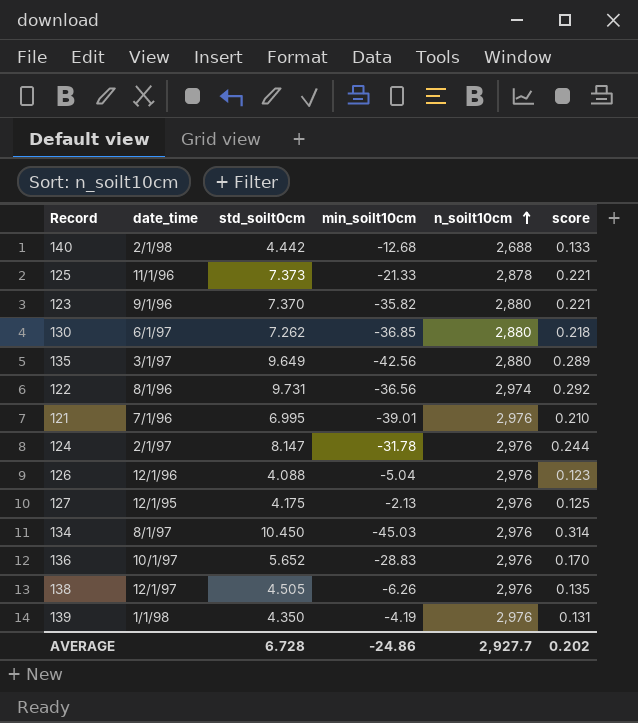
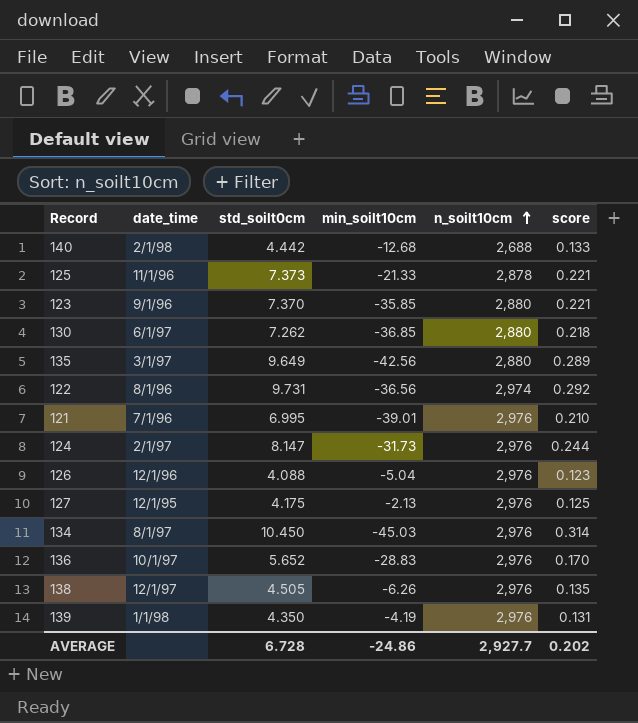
123 | min_soilt10cm: -35.82 -> -35.85
124 | min_soilt10cm: -31.78 -> -31.73

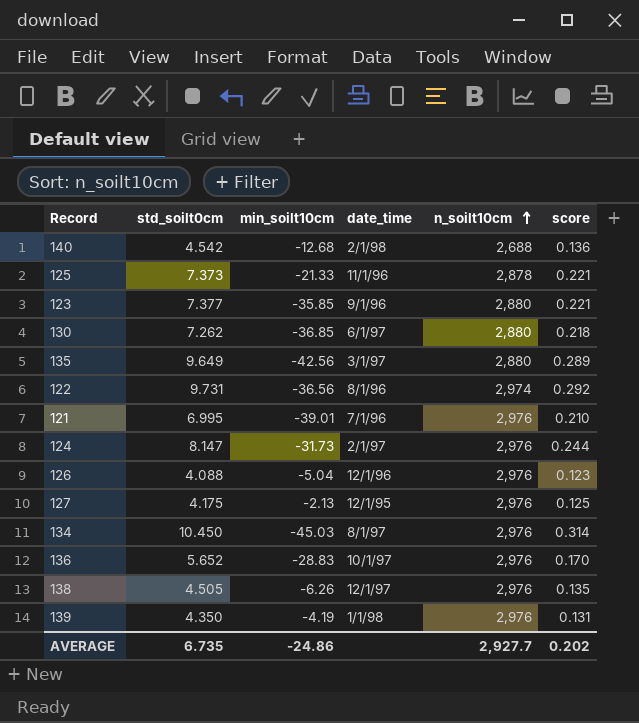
column date_time | position: 2 -> 4
140 | std_soilt0cm: 4.442 -> 4.542
140 | score: 0.133 -> 0.136
123 | std_soilt0cm: 7.370 -> 7.377
AVERAGE | std_soilt0cm: 6.728 -> 6.735

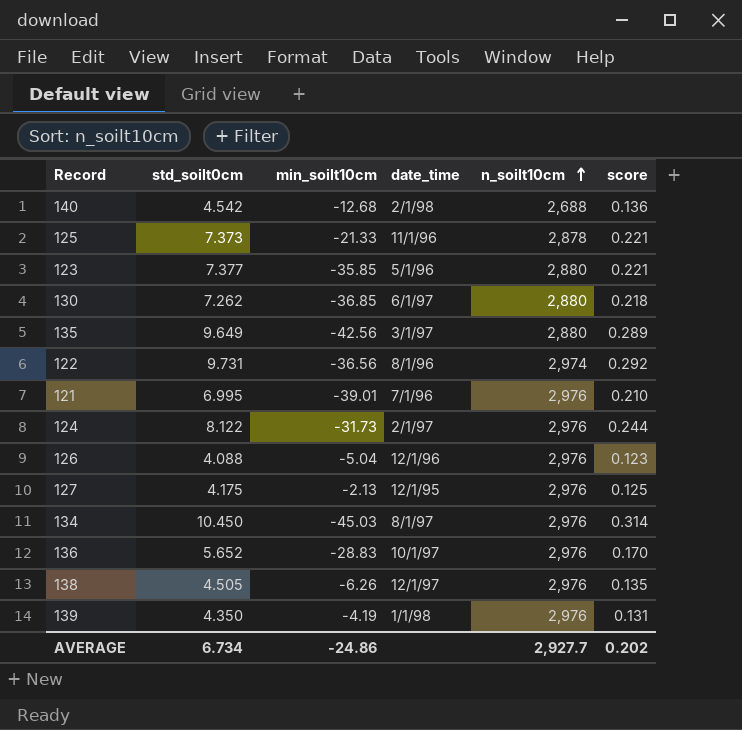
123 | date_time: 9/1/96 -> 5/1/96
124 | std_soilt0cm: 8.147 -> 8.122
AVERAGE | std_soilt0cm: 6.735 -> 6.734

